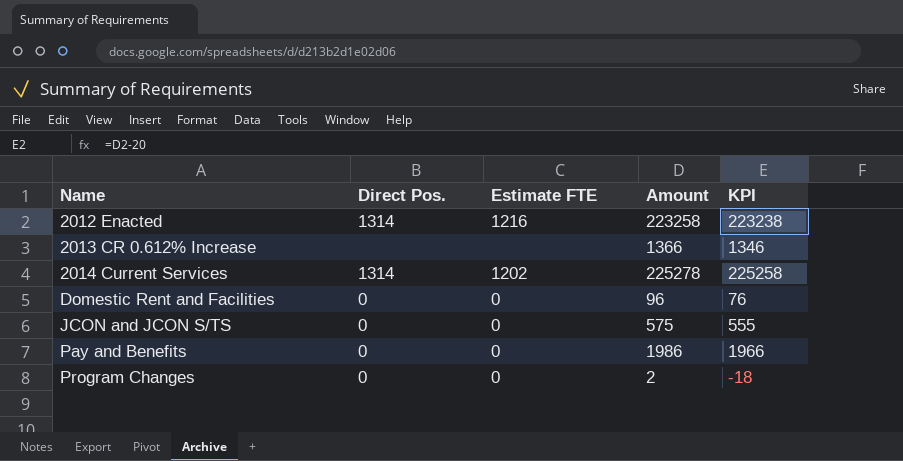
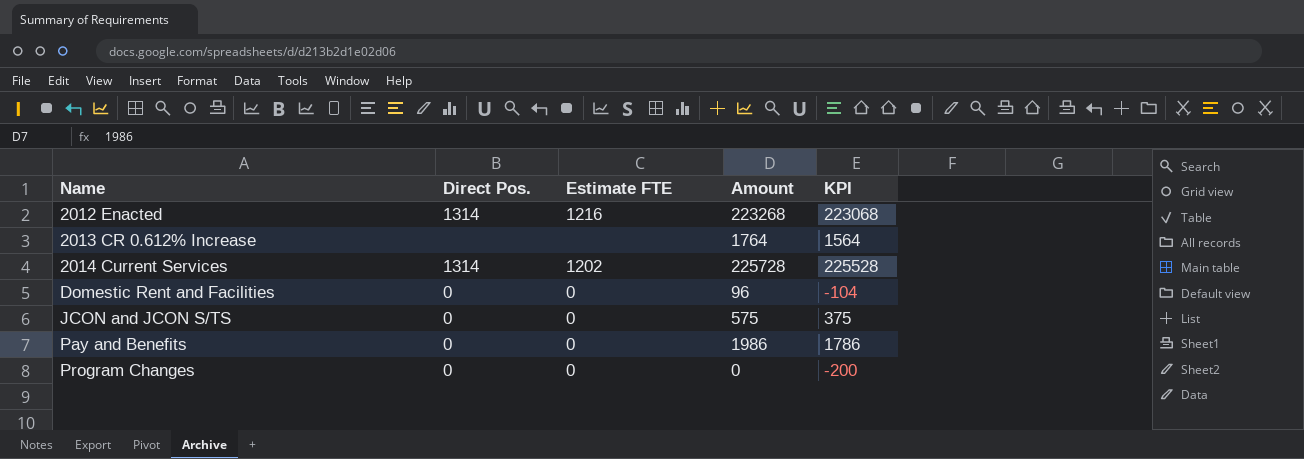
column KPI | formula: [Amount] - 20 -> [Amount] - 200
2012 Enacted | Amount: 223258 -> 223268
2013 CR 0.612% Increase | Amount: 1366 -> 1764
2014 Current Services | Amount: 225278 -> 225728
Program Changes | Amount: 2 -> 0

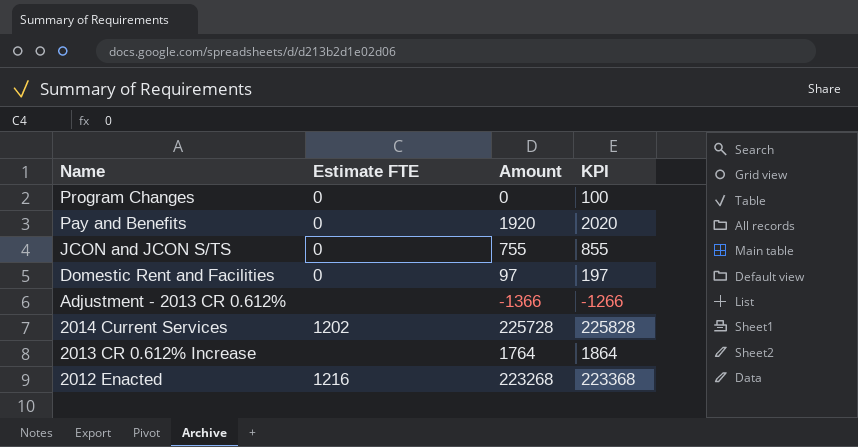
row order: Name ascending -> Name descending
column Direct Pos. | position: 2 -> none
column KPI | formula: [Amount] - 200 -> [Amount] + 100
Pay and Benefits | Amount: 1986 -> 1920
JCON and JCON S/TS | Amount: 575 -> 755
Domestic Rent and Facilities | Amount: 96 -> 97
row Adjustment - 2013 CR 0.612%: none -> none | -1366 | -1266

